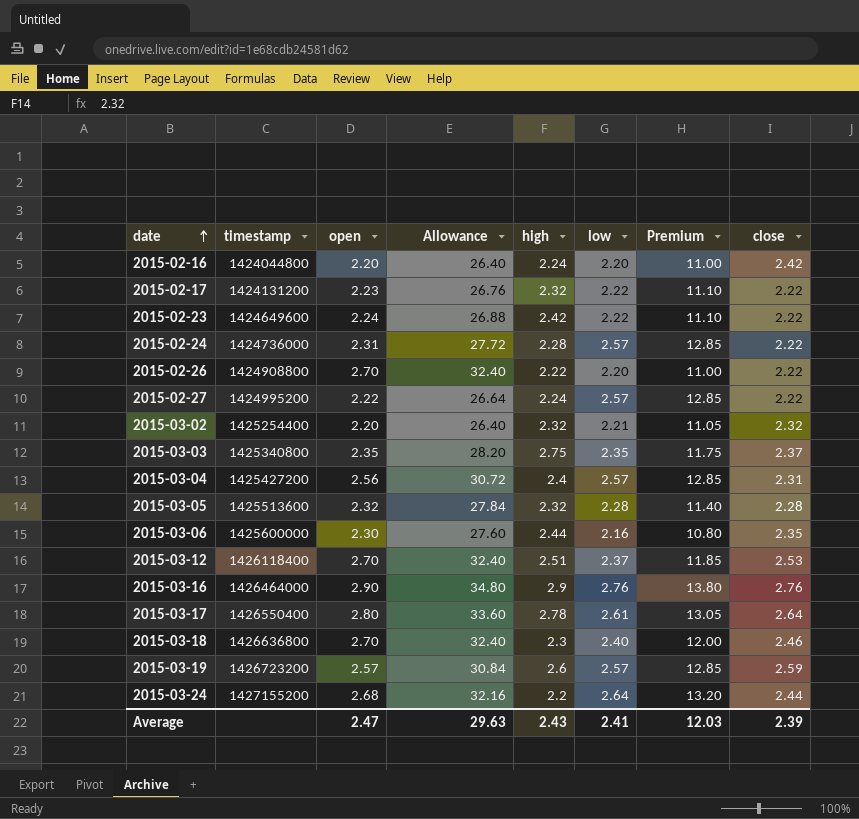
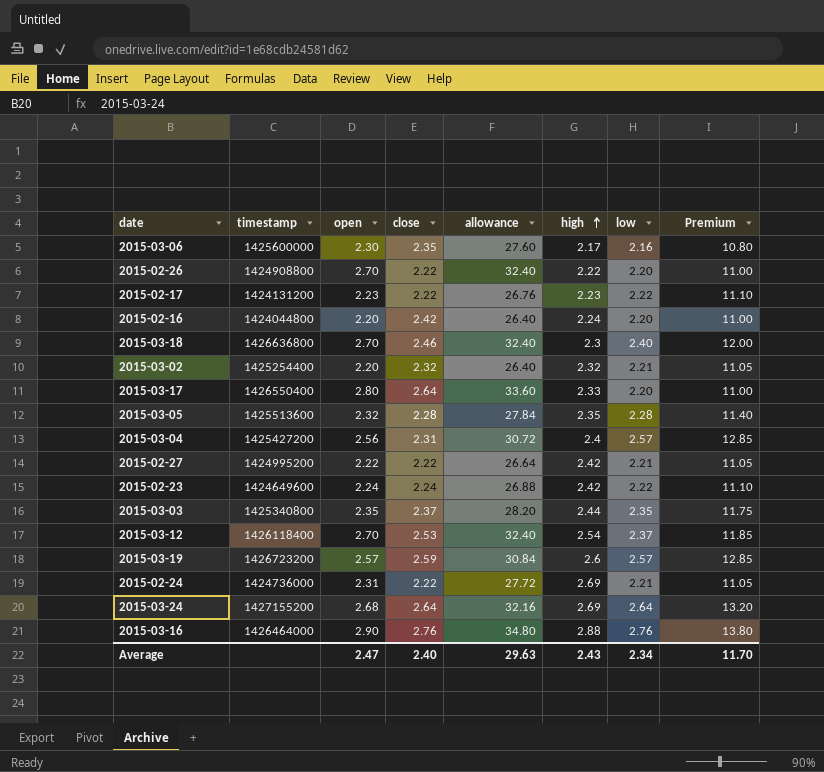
row order: date ascending -> high ascending
column close | position: 8 -> 4
column name: Allowance -> allowance
2015-03-06 | high: 2.44 -> 2.17
2015-02-17 | high: 2.32 -> 2.23
2015-03-17 | high: 2.78 -> 2.33
2015-03-17 | low: 2.61 -> 2.20
2015-03-17 | Premium: 13.05 -> 11.00
2015-03-05 | high: 2.32 -> 2.35
2015-02-27 | high: 2.24 -> 2.42
2015-02-27 | low: 2.57 -> 2.21
2015-02-27 | Premium: 12.85 -> 11.05
2015-02-23 | close: 2.22 -> 2.24
2015-03-03 | high: 2.75 -> 2.44
2015-03-12 | high: 2.51 -> 2.54
2015-02-24 | high: 2.28 -> 2.69
2015-02-24 | low: 2.57 -> 2.21
2015-02-24 | Premium: 12.85 -> 11.05
2015-03-24 | close: 2.44 -> 2.64
2015-03-24 | high: 2.2 -> 2.69
2015-03-16 | high: 2.9 -> 2.88
Average | close: 2.39 -> 2.40
Average | low: 2.41 -> 2.34
Average | Premium: 12.03 -> 11.70

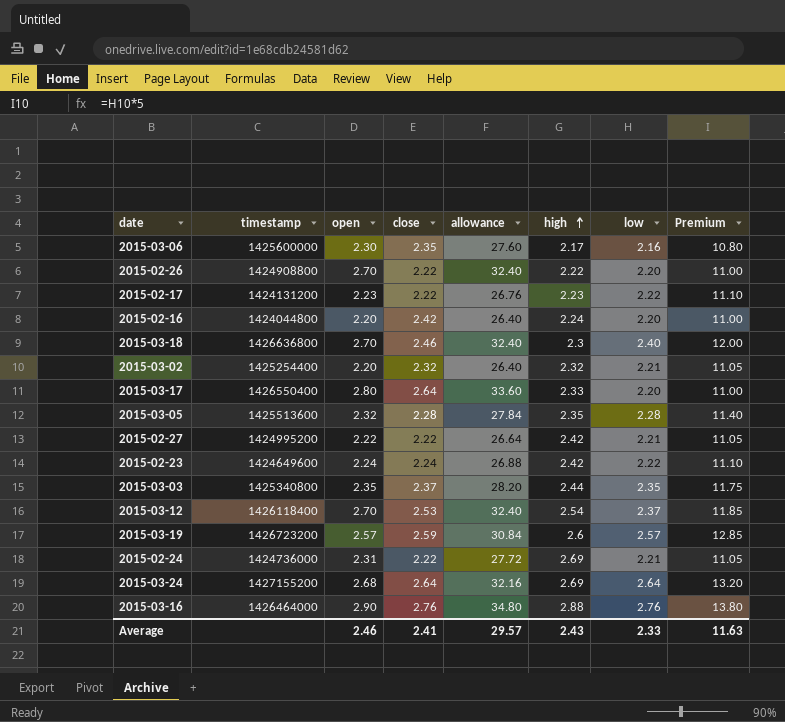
row 2015-03-04: 1425427200 | 2.56 | 2.31 | 30.72 | 2.4 | 2.57 | 12.85 -> none
Average | open: 2.47 -> 2.46
Average | close: 2.40 -> 2.41
Average | allowance: 29.63 -> 29.57
Average | low: 2.34 -> 2.33
Average | Premium: 11.70 -> 11.63

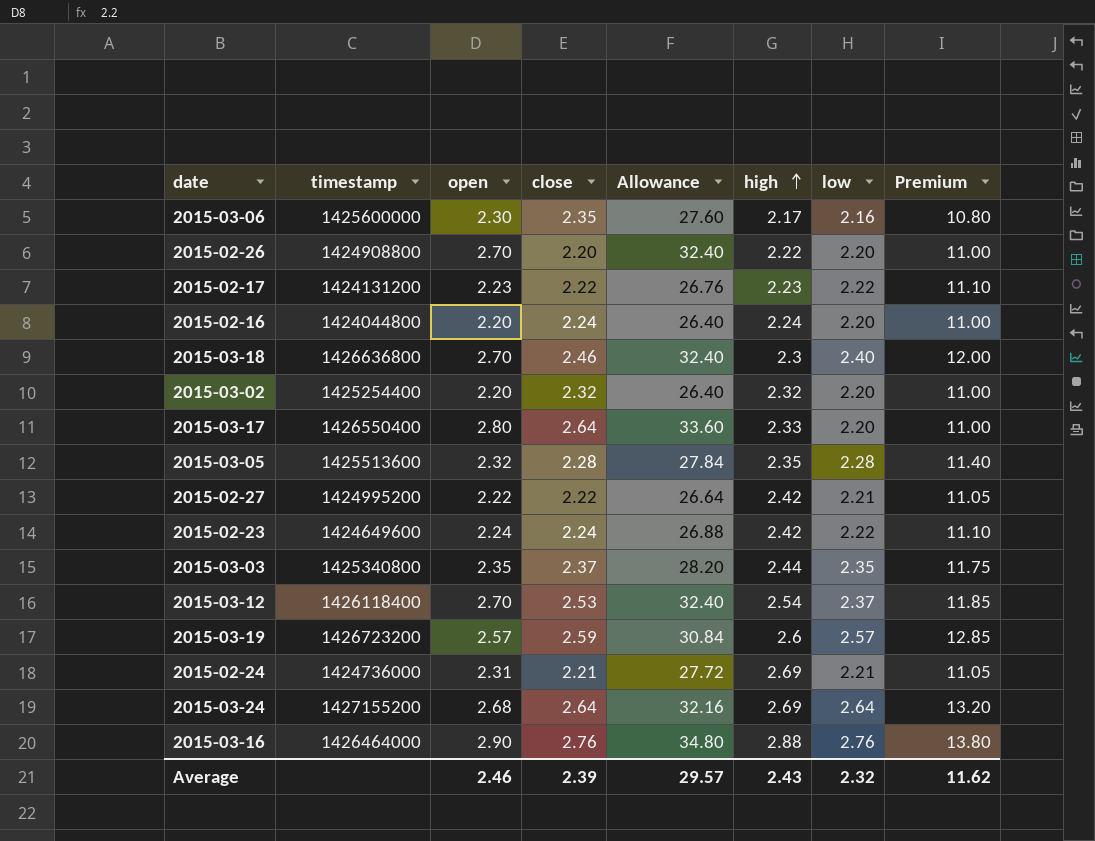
column name: allowance -> Allowance
2015-02-26 | close: 2.22 -> 2.20
2015-02-16 | close: 2.42 -> 2.24
2015-03-02 | low: 2.21 -> 2.20
2015-03-02 | Premium: 11.05 -> 11.00
2015-02-24 | close: 2.22 -> 2.21
Average | close: 2.41 -> 2.39
Average | low: 2.33 -> 2.32
Average | Premium: 11.63 -> 11.62

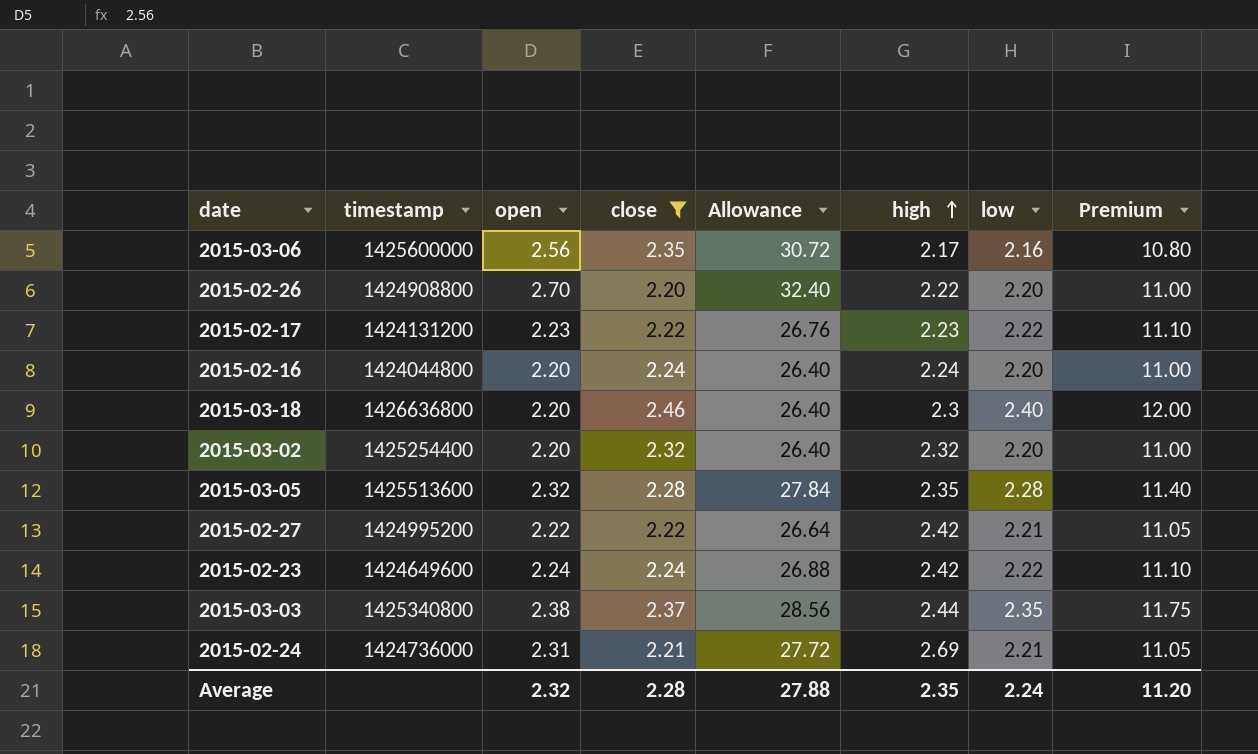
filter: none -> close <= 2.46
2015-03-06 | open: 2.30 -> 2.56
2015-03-06 | Allowance: 27.60 -> 30.72
2015-03-18 | open: 2.70 -> 2.20
2015-03-18 | Allowance: 32.40 -> 26.40
2015-03-03 | open: 2.35 -> 2.38
2015-03-03 | Allowance: 28.20 -> 28.56
Average | open: 2.46 -> 2.32
Average | close: 2.39 -> 2.28
Average | Allowance: 29.57 -> 27.88
Average | high: 2.43 -> 2.35
Average | low: 2.32 -> 2.24
Average | Premium: 11.62 -> 11.20

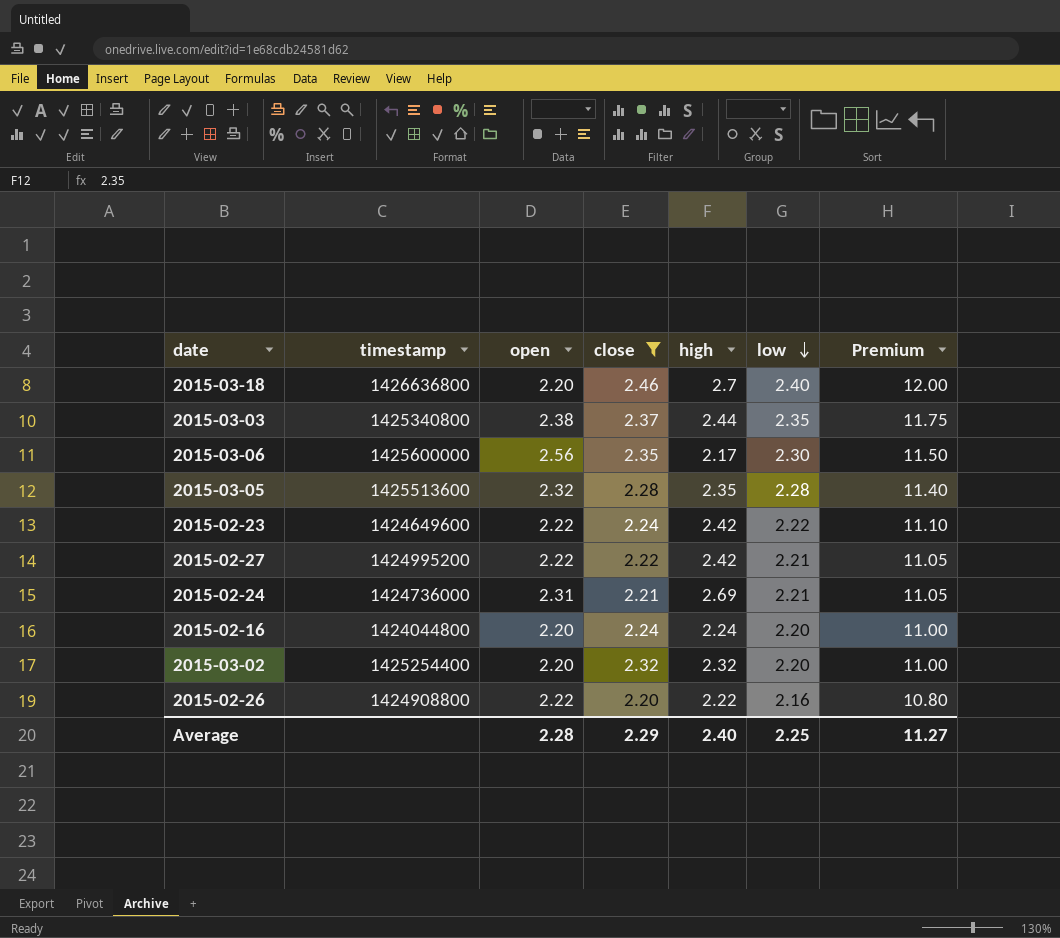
row order: high ascending -> low descending
column Allowance | formula: [open] * 12 -> none
row 2015-02-17: 1424131200 | 2.23 | 2.22 | 26.76 | 2.23 | 2.22 | 11.10 -> none
2015-03-18 | high: 2.3 -> 2.7
2015-03-06 | low: 2.16 -> 2.30
2015-03-06 | Premium: 10.80 -> 11.50
2015-02-23 | open: 2.24 -> 2.22
2015-02-26 | open: 2.70 -> 2.22
2015-02-26 | low: 2.20 -> 2.16
2015-02-26 | Premium: 11.00 -> 10.80
Average | open: 2.32 -> 2.28
Average | close: 2.28 -> 2.29
Average | high: 2.35 -> 2.40
Average | low: 2.24 -> 2.25
Average | Premium: 11.20 -> 11.27

